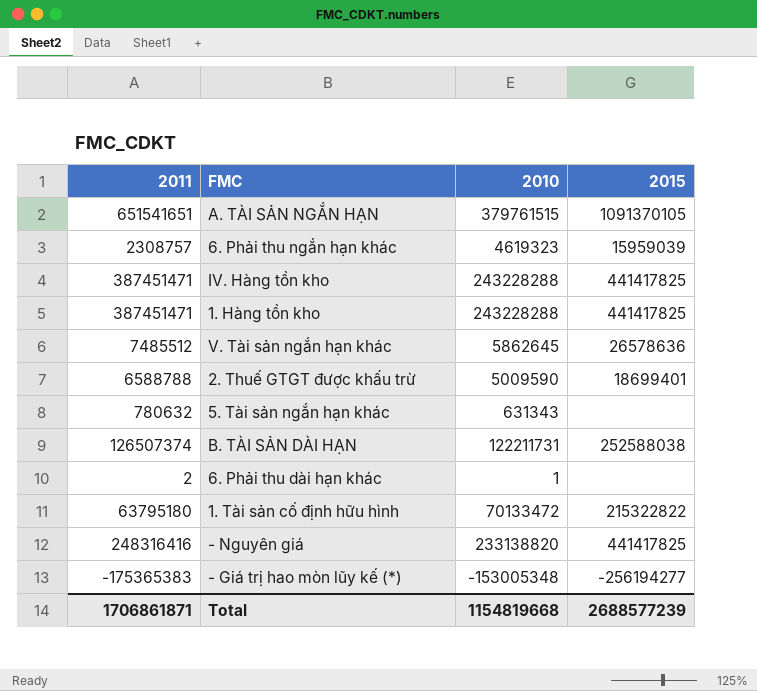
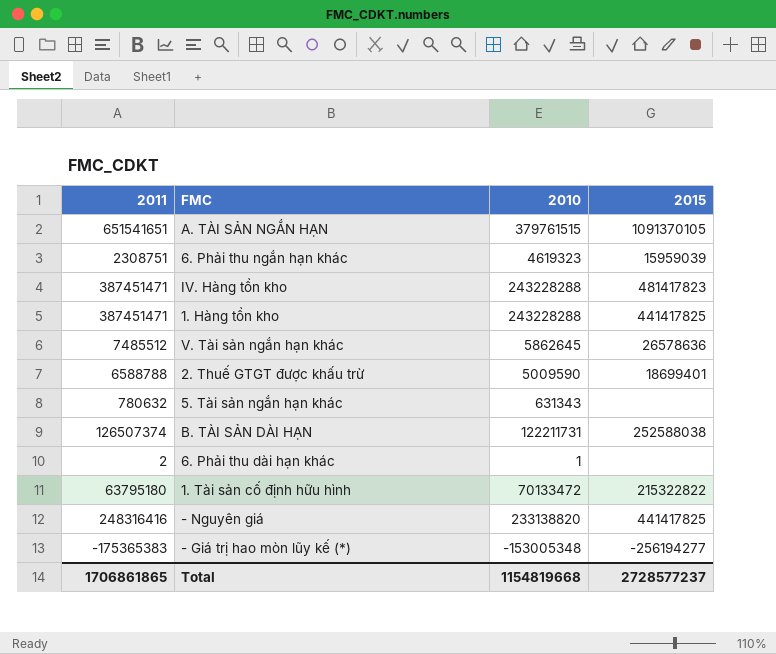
6. Phải thu ngắn hạn khác | 2011: 2308757 -> 2308751
IV. Hàng tồn kho | 2015: 441417825 -> 481417823
Total | 2011: 1706861871 -> 1706861865
Total | 2015: 2688577239 -> 2728577237

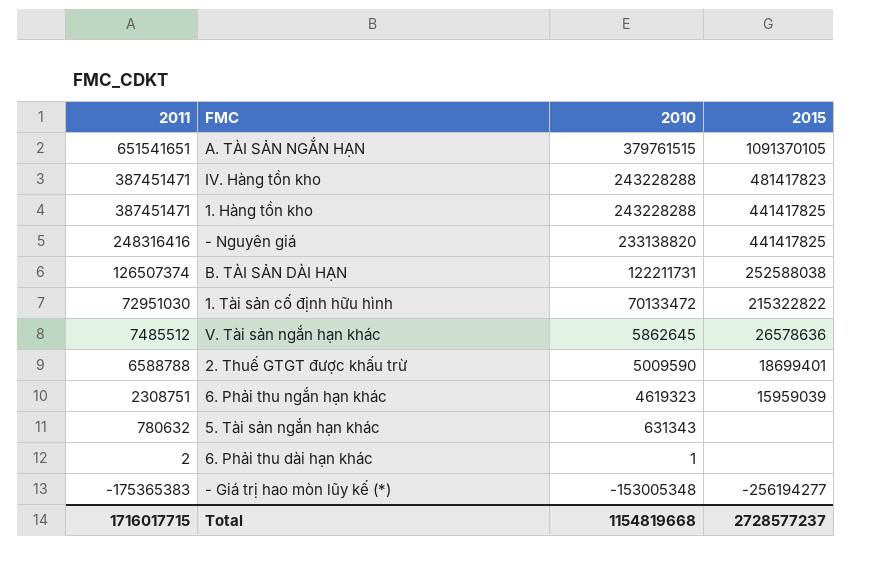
row order: none -> 2011 descending
1. Tài sản cố định hữu hình | 2011: 63795180 -> 72951030
Total | 2011: 1706861865 -> 1716017715

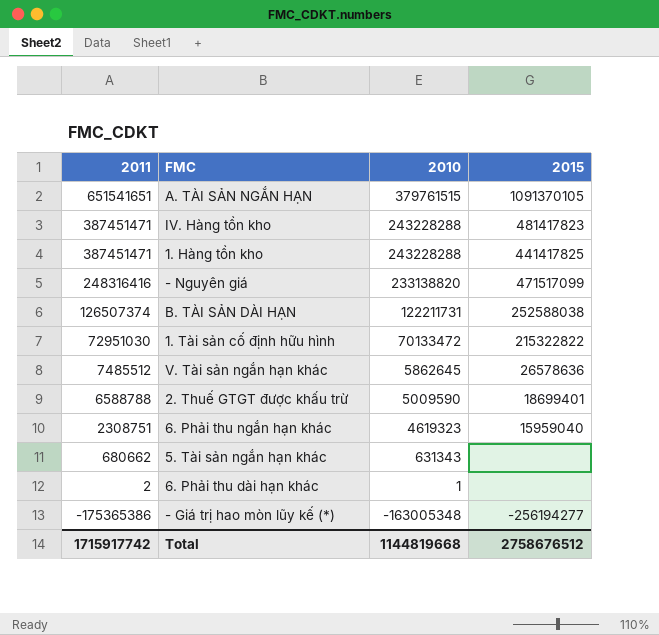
- Nguyên giá | 2015: 441417825 -> 471517099
6. Phải thu ngắn hạn khác | 2015: 15959039 -> 15959040
5. Tài sản ngắn hạn khác | 2011: 780632 -> 680662
- Giá trị hao mòn lũy kế (*) | 2011: -175365383 -> -175365386
- Giá trị hao mòn lũy kế (*) | 2010: -153005348 -> -163005348
Total | 2011: 1716017715 -> 1715917742
Total | 2010: 1154819668 -> 1144819668
Total | 2015: 2728577237 -> 2758676512

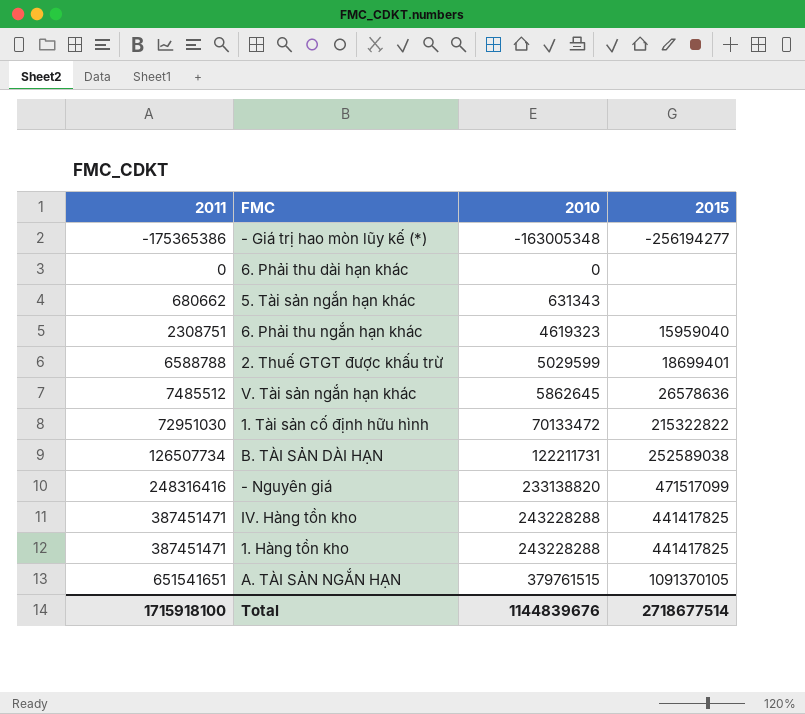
row order: 2011 descending -> 2011 ascending
6. Phải thu dài hạn khác | 2011: 2 -> 0
6. Phải thu dài hạn khác | 2010: 1 -> 0
2. Thuế GTGT được khấu trừ | 2010: 5009590 -> 5029599
B. TÀI SẢN DÀI HẠN | 2011: 126507374 -> 126507734
B. TÀI SẢN DÀI HẠN | 2015: 252588038 -> 252589038
IV. Hàng tồn kho | 2015: 481417823 -> 441417825
Total | 2011: 1715917742 -> 1715918100
Total | 2010: 1144819668 -> 1144839676
Total | 2015: 2758676512 -> 2718677514

